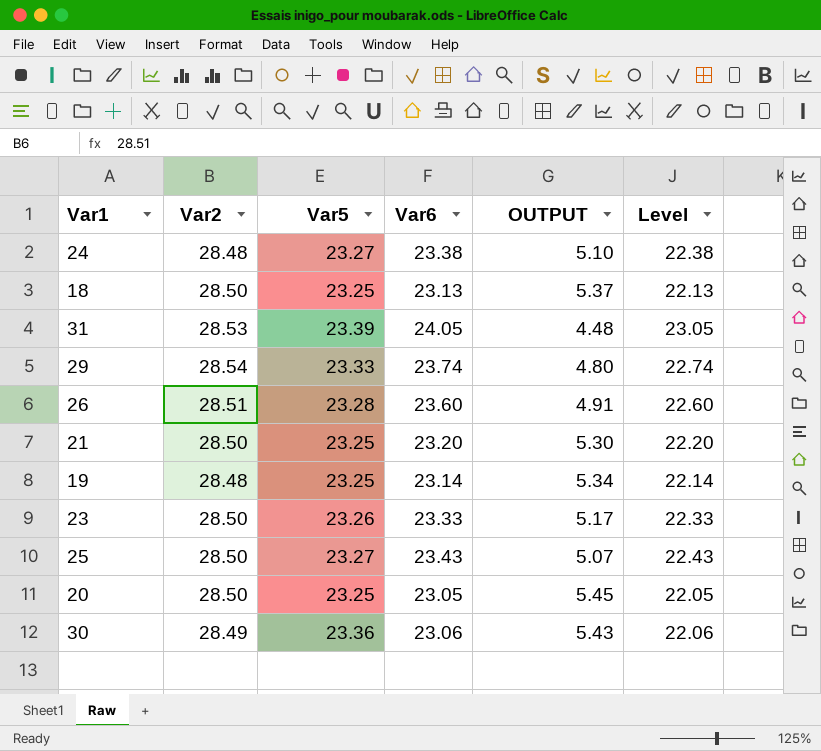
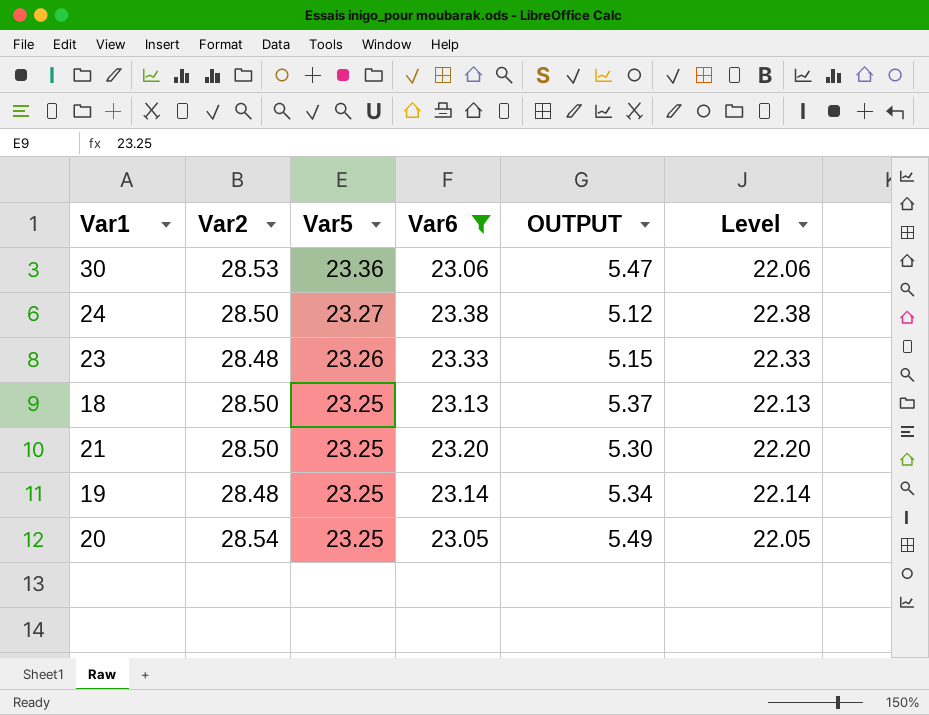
filter: none -> Var6 <= 23.38
row order: none -> Var5 descending
30 | Var2: 28.49 -> 28.53
30 | OUTPUT: 5.43 -> 5.47
24 | Var2: 28.48 -> 28.50
24 | OUTPUT: 5.10 -> 5.12
23 | Var2: 28.50 -> 28.48
23 | OUTPUT: 5.17 -> 5.15
20 | Var2: 28.50 -> 28.54
20 | OUTPUT: 5.45 -> 5.49

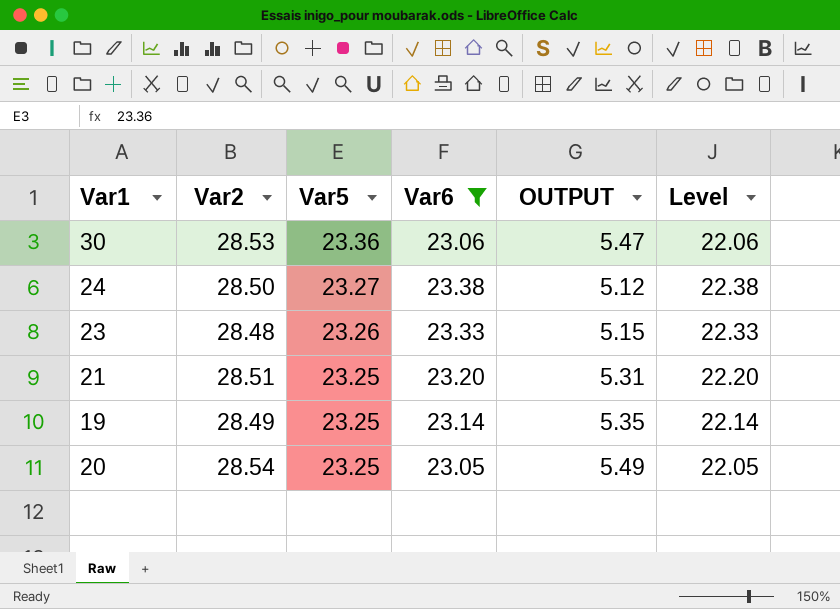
row 18: 28.50 | 23.25 | 23.13 | 5.37 | 22.13 -> none
21 | Var2: 28.50 -> 28.51
21 | OUTPUT: 5.30 -> 5.31
19 | Var2: 28.48 -> 28.49
19 | OUTPUT: 5.34 -> 5.35

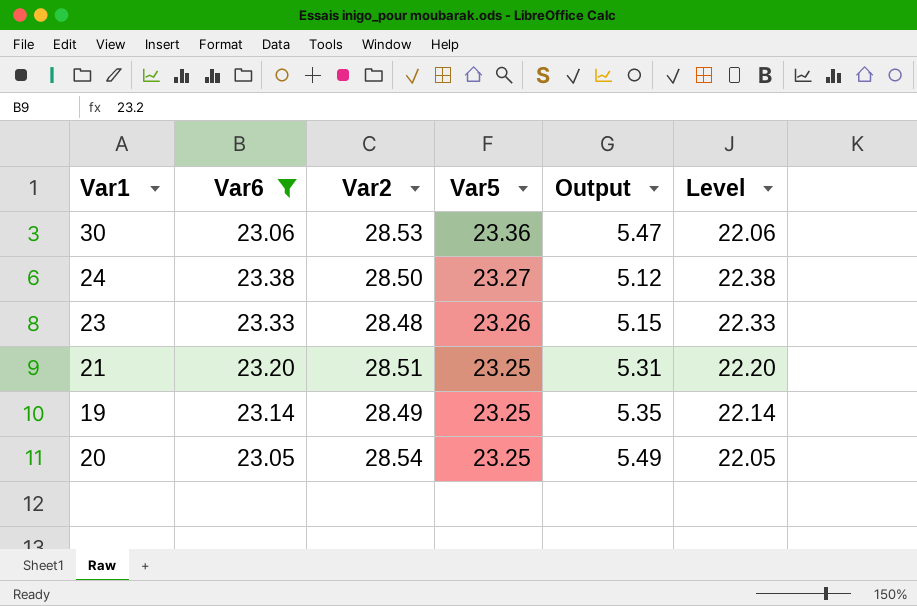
column Var6 | position: 4 -> 2
column name: OUTPUT -> Output

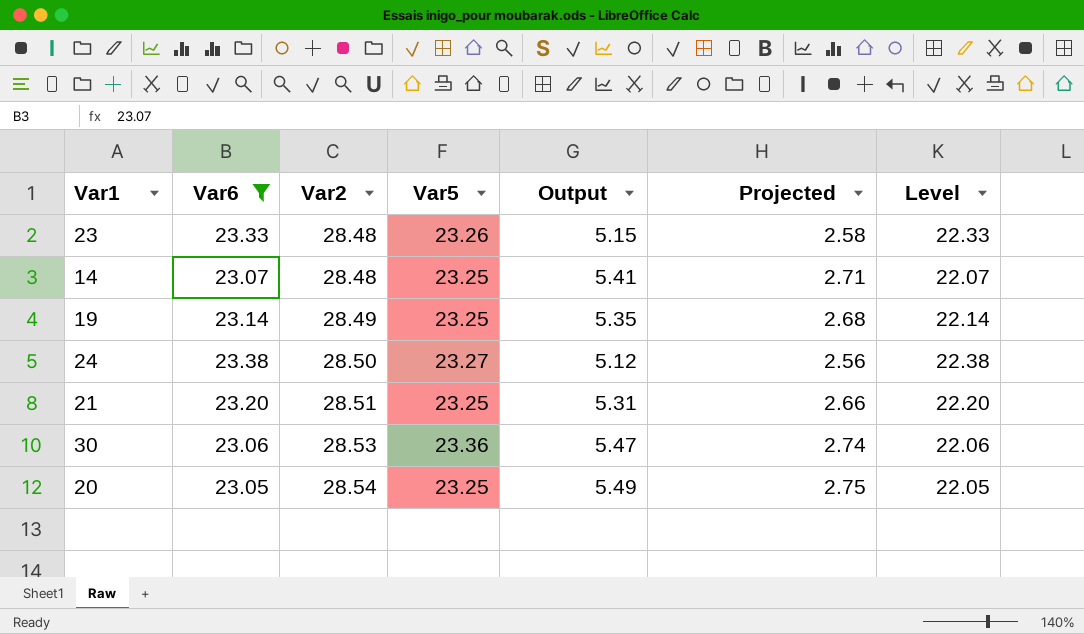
row order: Var5 descending -> Var2 ascending
column Projected | formula: none -> [Output] * 0.5
row 14: none -> 23.07 | 28.48 | 23.25 | 5.41 | 2.71 | 22.07

